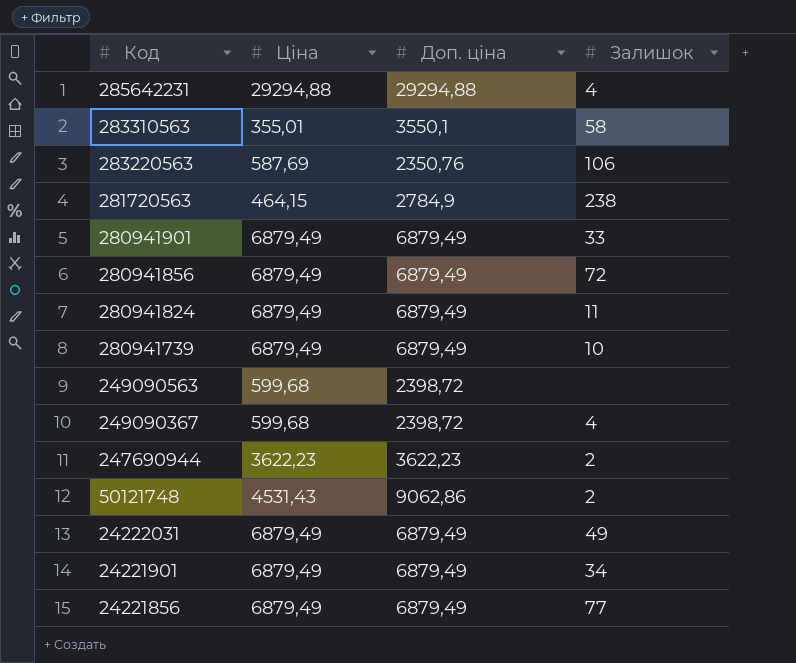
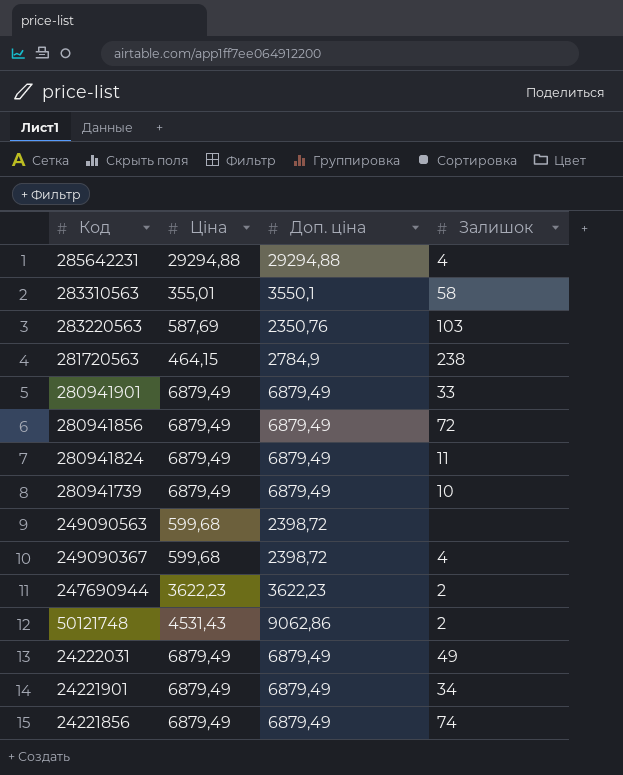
283220563 | Залишок: 106 -> 103
24221856 | Залишок: 77 -> 74

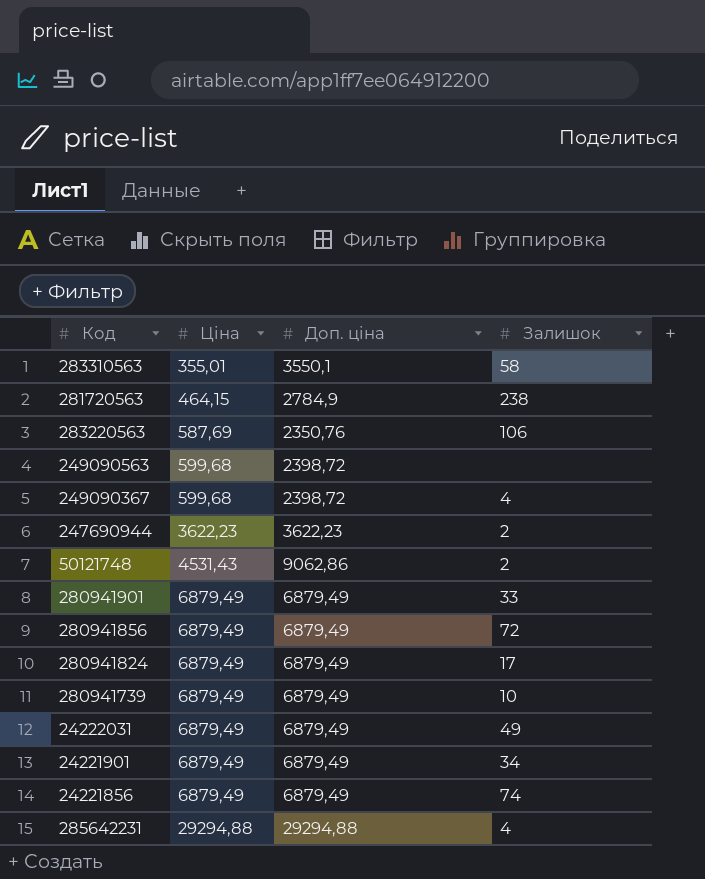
row order: Код descending -> Ціна ascending
283220563 | Залишок: 103 -> 106
280941824 | Залишок: 11 -> 17

